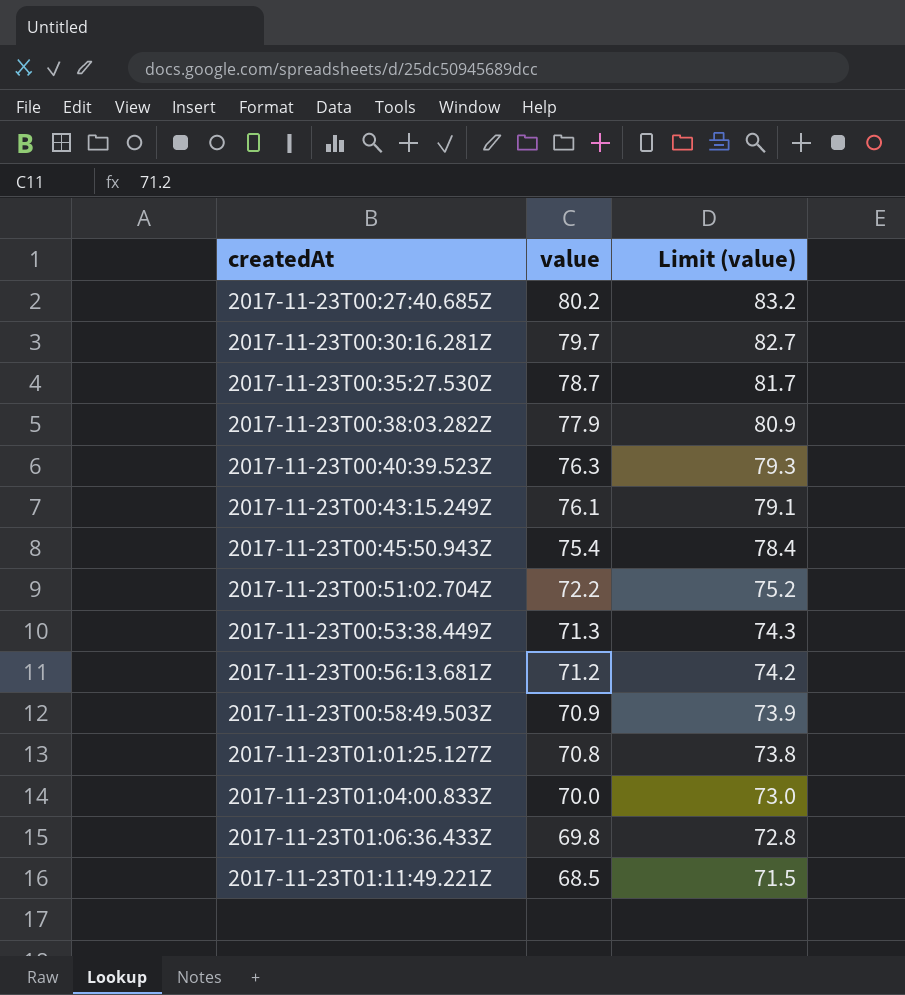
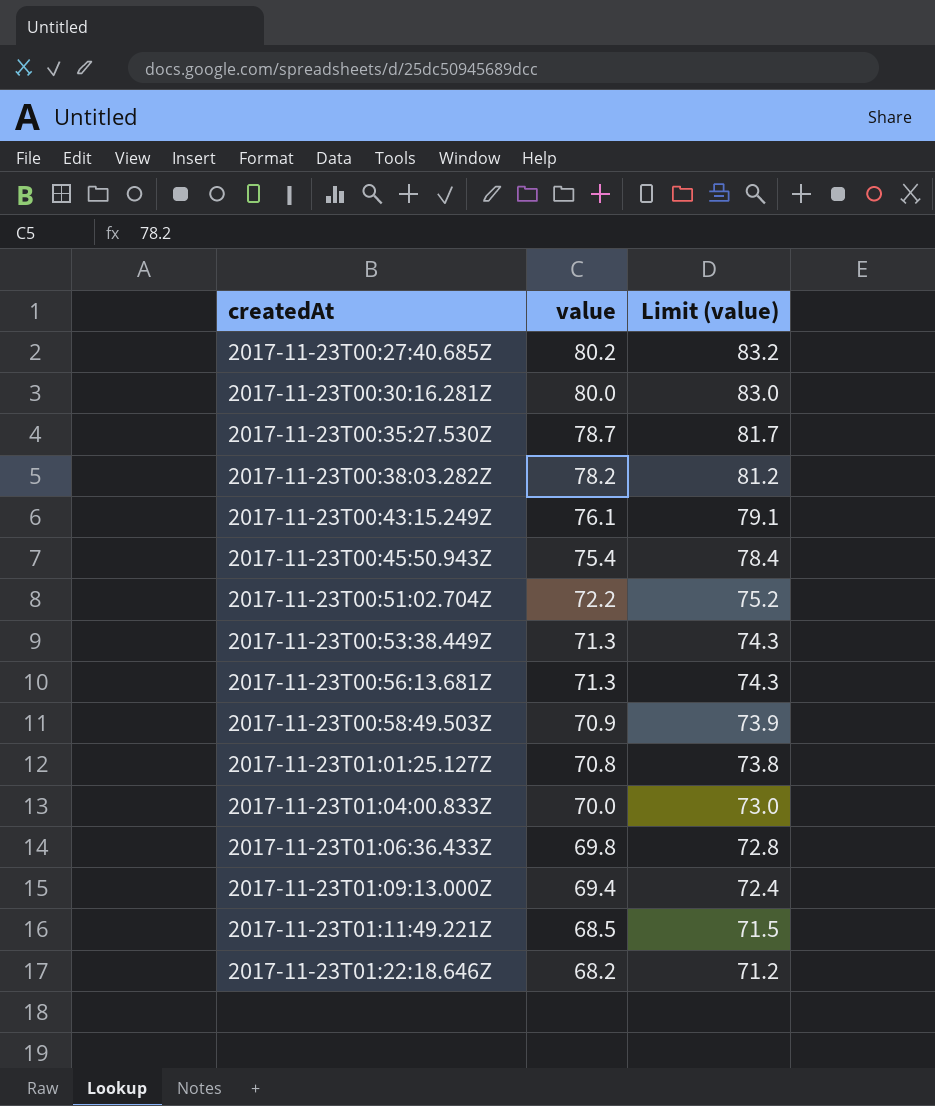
row 2017-11-23T00:40:39.523Z: 76.3 | 79.3 -> none
2017-11-23T00:30:16.281Z | value: 79.7 -> 80.0
2017-11-23T00:30:16.281Z | Limit (value): 82.7 -> 83.0
2017-11-23T00:38:03.282Z | value: 77.9 -> 78.2
2017-11-23T00:38:03.282Z | Limit (value): 80.9 -> 81.2
2017-11-23T00:56:13.681Z | value: 71.2 -> 71.3
2017-11-23T00:56:13.681Z | Limit (value): 74.2 -> 74.3
row 2017-11-23T01:09:13.000Z: none -> 69.4 | 72.4
row 2017-11-23T01:22:18.646Z: none -> 68.2 | 71.2

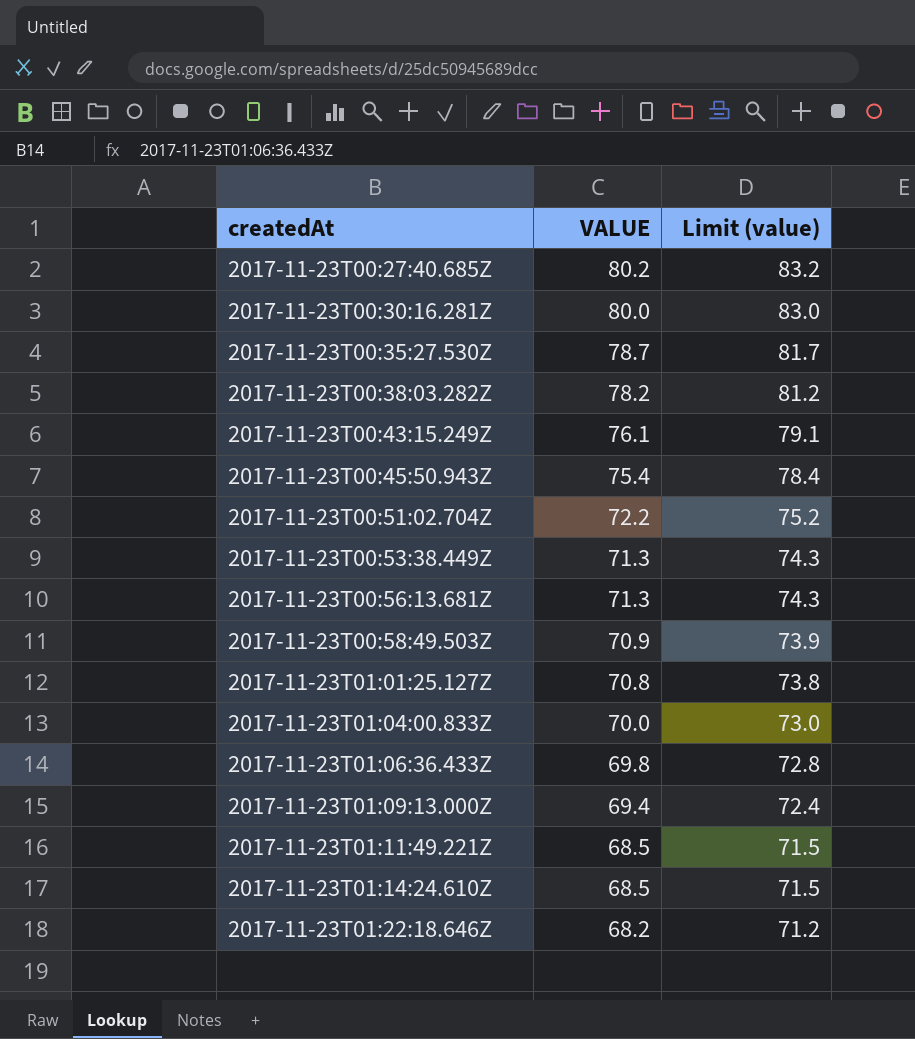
column name: value -> VALUE
row 2017-11-23T01:14:24.610Z: none -> 68.5 | 71.5

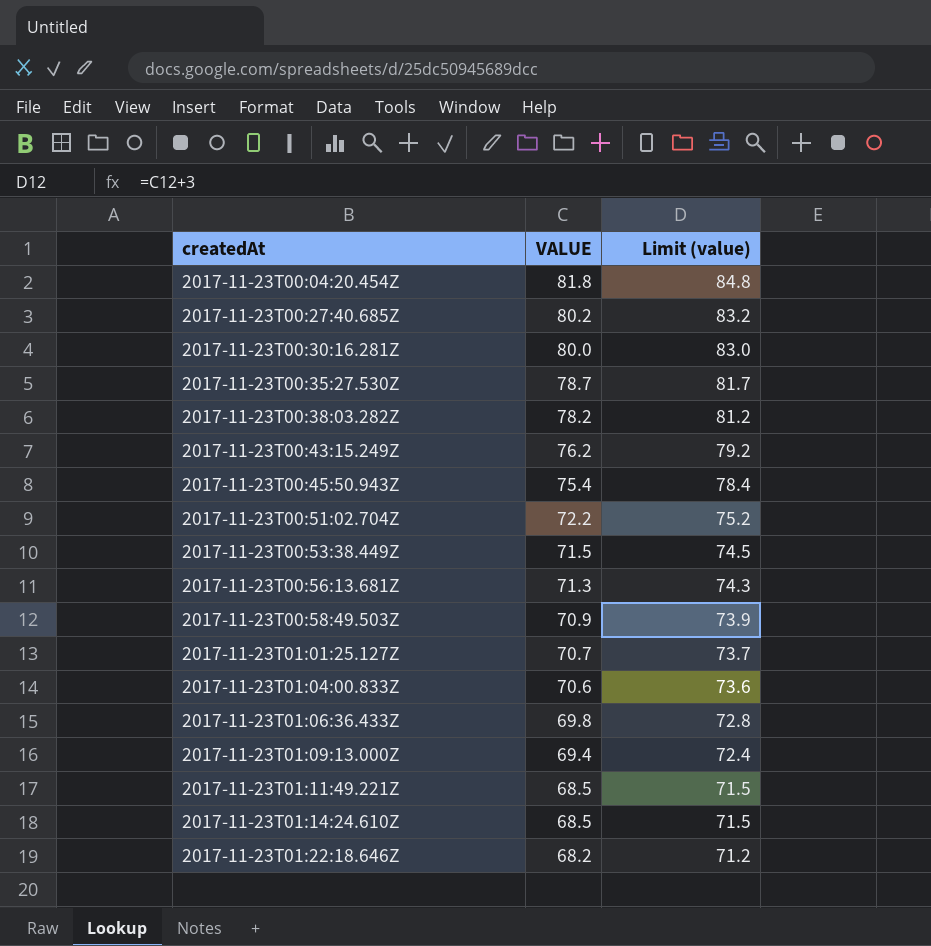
row 2017-11-23T00:04:20.454Z: none -> 81.8 | 84.8
2017-11-23T00:43:15.249Z | VALUE: 76.1 -> 76.2
2017-11-23T00:43:15.249Z | Limit (value): 79.1 -> 79.2
2017-11-23T00:53:38.449Z | VALUE: 71.3 -> 71.5
2017-11-23T00:53:38.449Z | Limit (value): 74.3 -> 74.5
2017-11-23T01:01:25.127Z | VALUE: 70.8 -> 70.7
2017-11-23T01:01:25.127Z | Limit (value): 73.8 -> 73.7
2017-11-23T01:04:00.833Z | VALUE: 70.0 -> 70.6
2017-11-23T01:04:00.833Z | Limit (value): 73.0 -> 73.6

